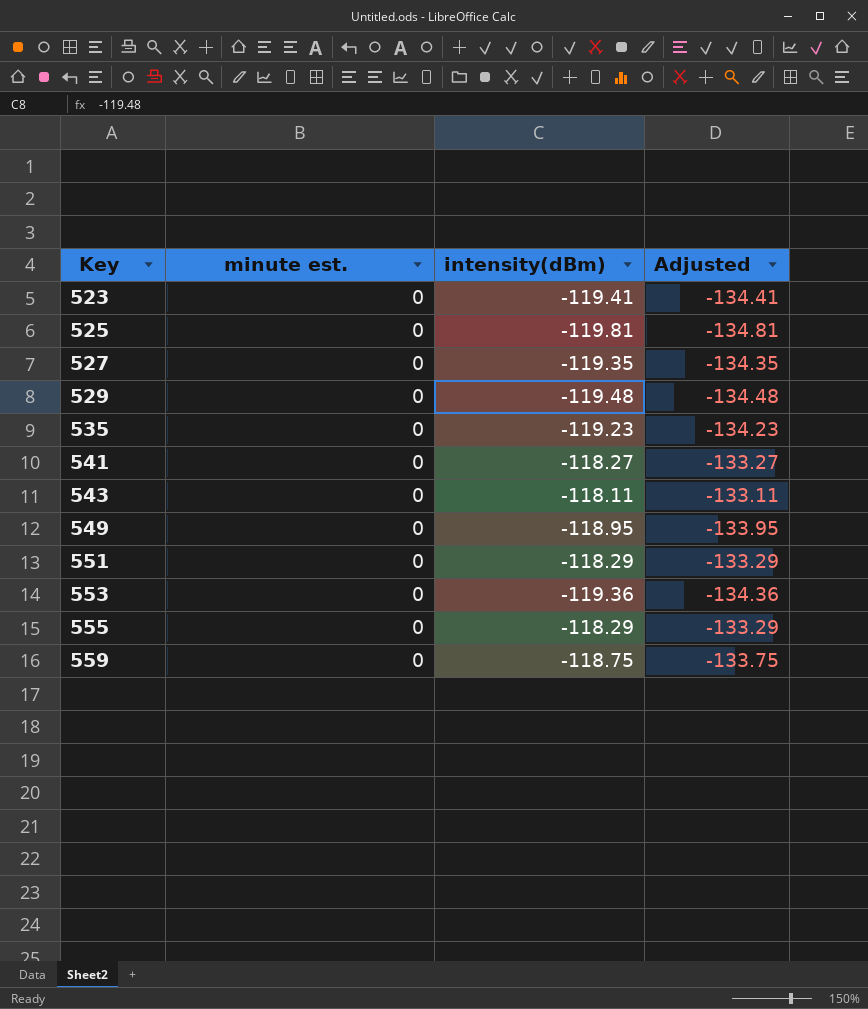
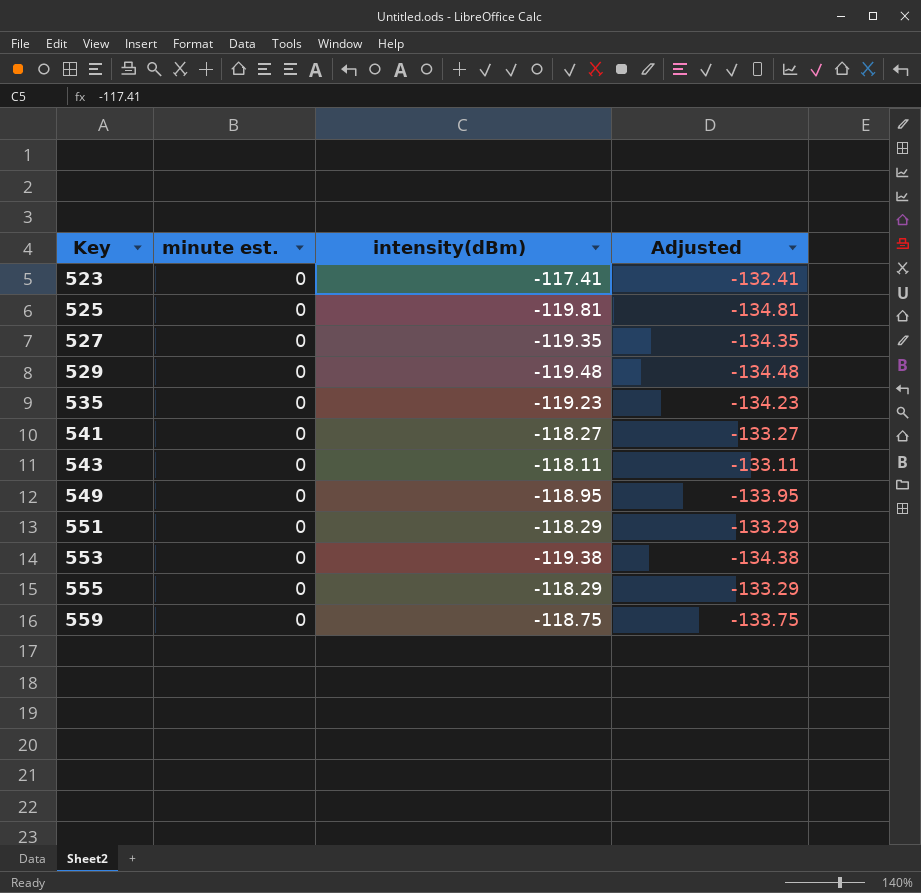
523 | intensity(dBm): -119.41 -> -117.41
523 | Adjusted: -134.41 -> -132.41
553 | intensity(dBm): -119.36 -> -119.38
553 | Adjusted: -134.36 -> -134.38

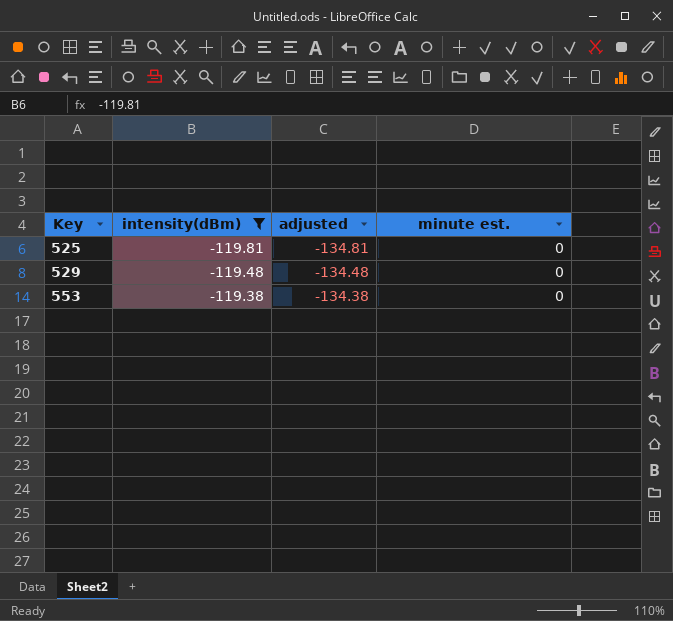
filter: none -> intensity(dBm) <= -119.38
column name: Adjusted -> adjusted
column minute est. | position: 2 -> 4

